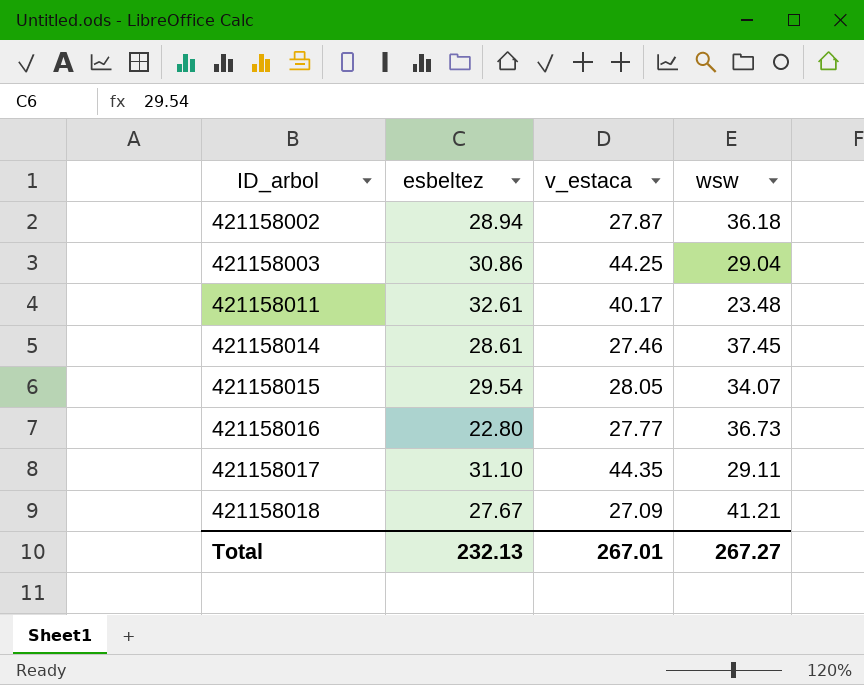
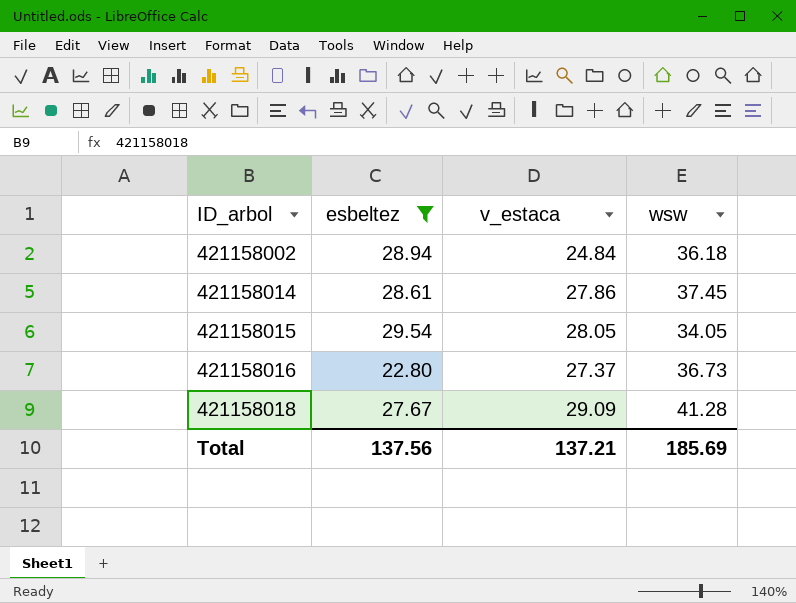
filter: none -> esbeltez <= 29.54
421158002 | v_estaca: 27.87 -> 24.84
421158014 | v_estaca: 27.46 -> 27.86
421158015 | wsw: 34.07 -> 34.05
421158016 | v_estaca: 27.77 -> 27.37
421158018 | v_estaca: 27.09 -> 29.09
421158018 | wsw: 41.21 -> 41.28
Total | esbeltez: 232.13 -> 137.56
Total | v_estaca: 267.01 -> 137.21
Total | wsw: 267.27 -> 185.69

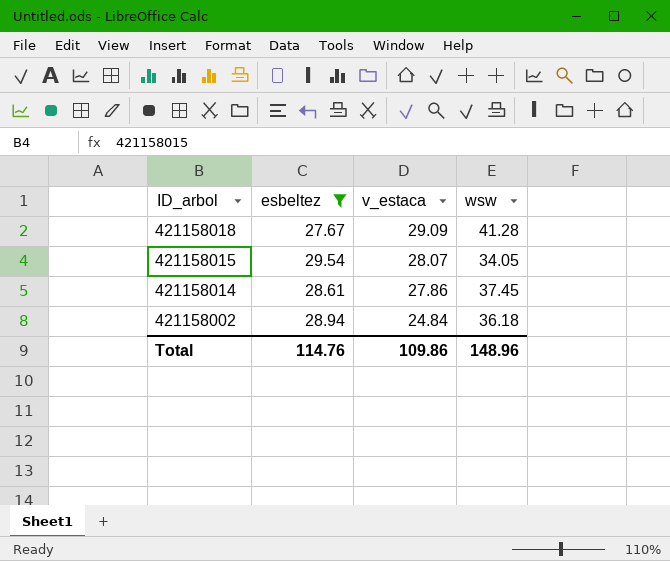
row order: ID_arbol ascending -> ID_arbol descending
row 421158016: 22.80 | 27.37 | 36.73 -> none
421158015 | v_estaca: 28.05 -> 28.07
Total | esbeltez: 137.56 -> 114.76
Total | v_estaca: 137.21 -> 109.86
Total | wsw: 185.69 -> 148.96

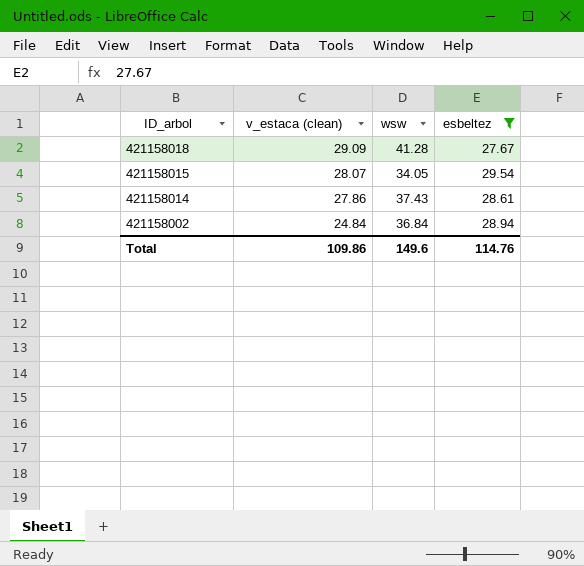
column name: v_estaca -> v_estaca (clean)
column esbeltez | position: 2 -> 4
421158014 | wsw: 37.45 -> 37.43
421158002 | wsw: 36.18 -> 36.84
Total | wsw: 148.96 -> 149.6

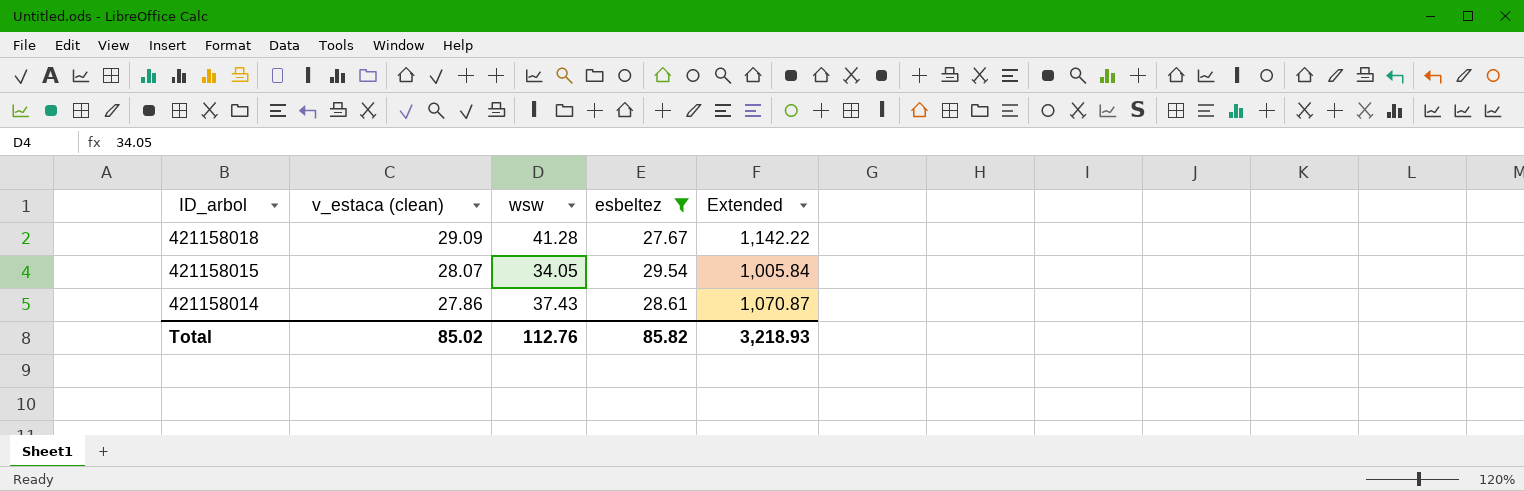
column Extended | formula: none -> [wsw] * [esbeltez]
row 421158002: 24.84 | 36.84 | 28.94 -> none
Total | v_estaca (clean): 109.86 -> 85.02
Total | wsw: 149.6 -> 112.76
Total | esbeltez: 114.76 -> 85.82

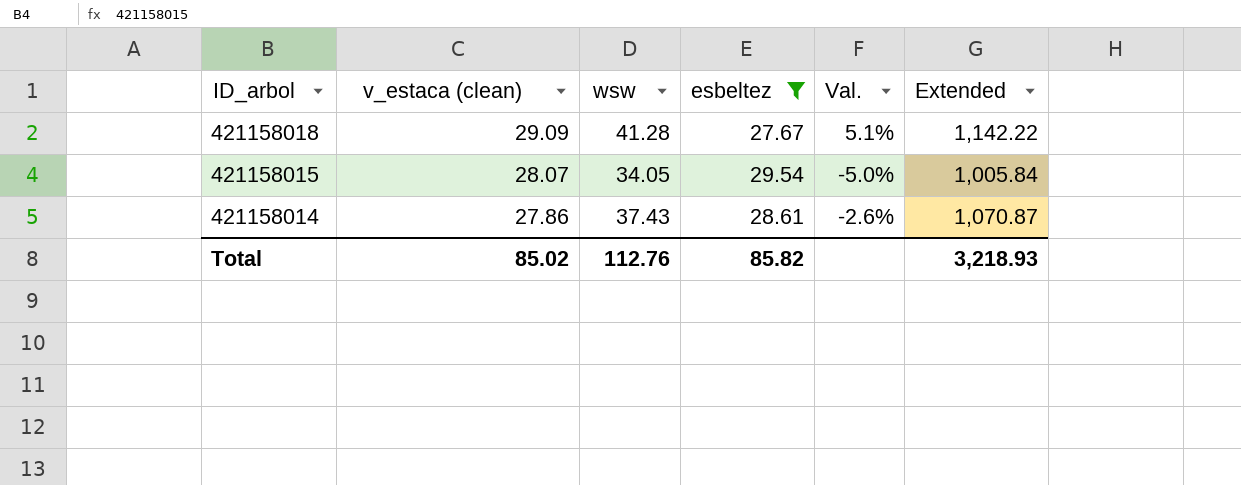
column Val. | formula: none -> ([v_estaca (clean)] - [esbeltez]) / [esbeltez]

